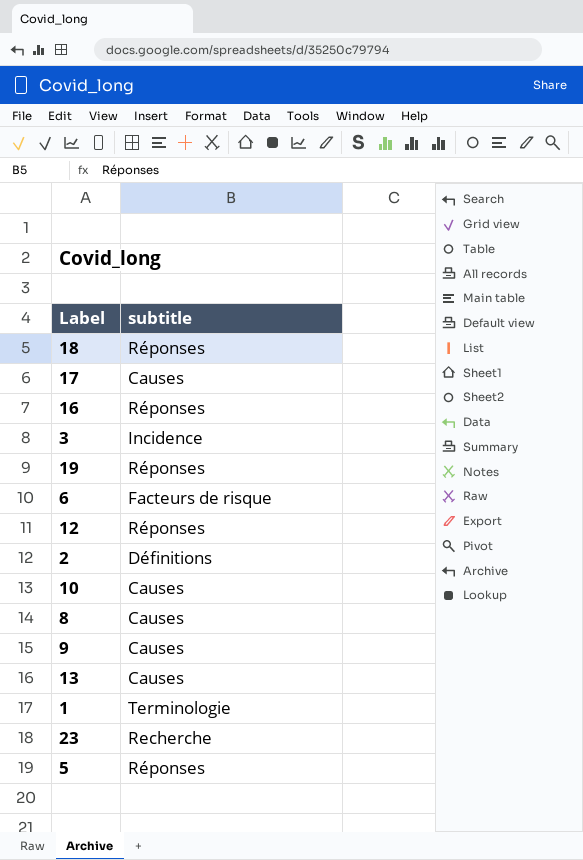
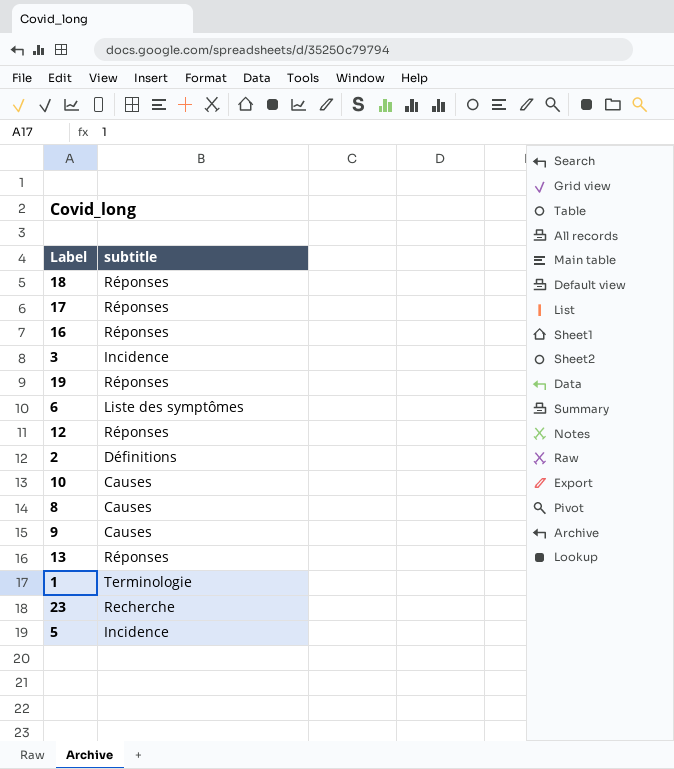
17 | subtitle: Causes -> Réponses
6 | subtitle: Facteurs de risque -> Liste des symptômes
13 | subtitle: Causes -> Réponses
5 | subtitle: Réponses -> Incidence

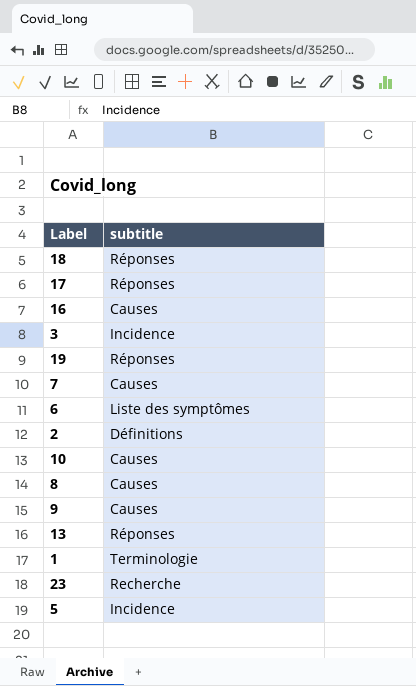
row 12: Réponses -> none
16 | subtitle: Réponses -> Causes
row 7: none -> Causes

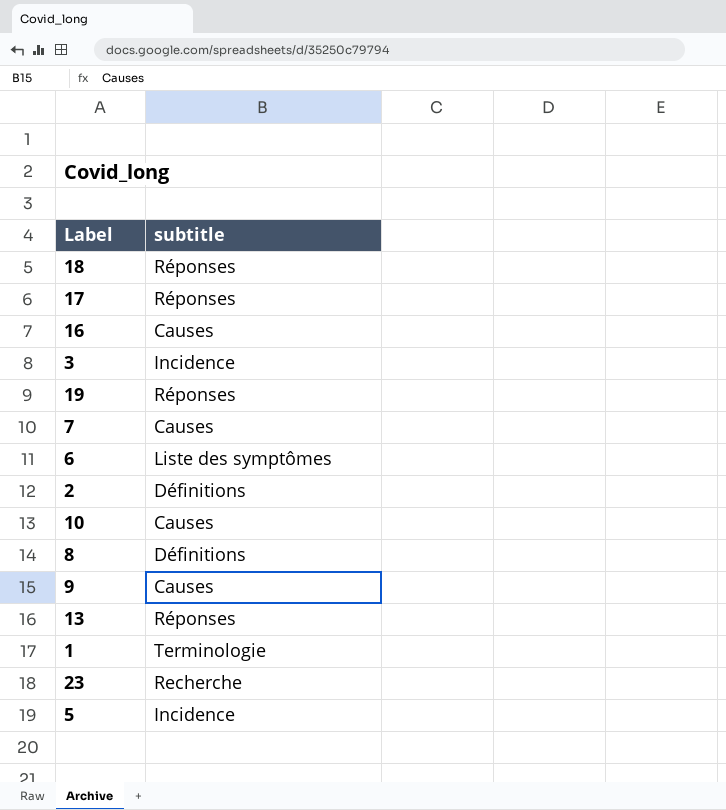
8 | subtitle: Causes -> Définitions

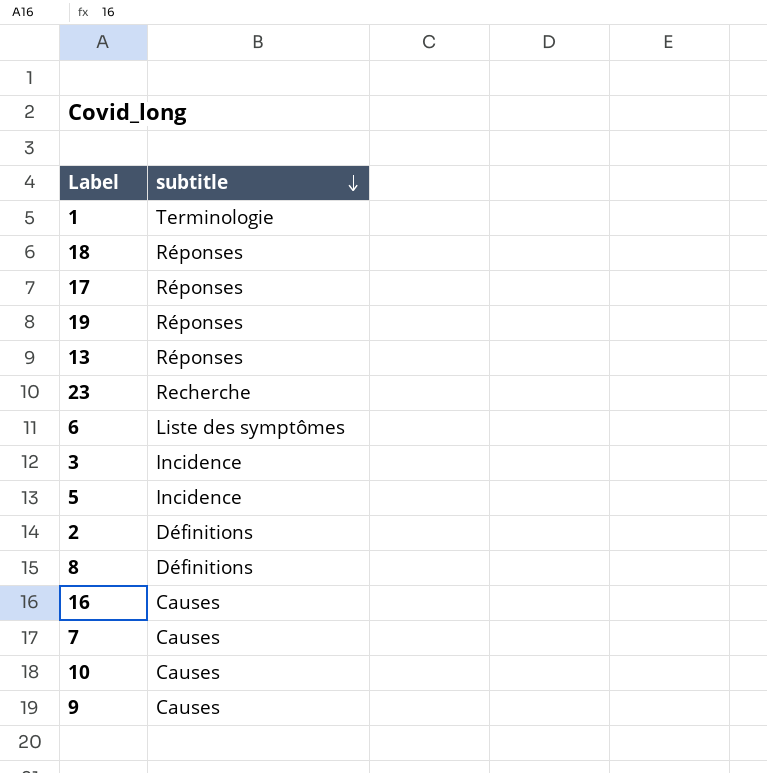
row order: none -> subtitle descending

